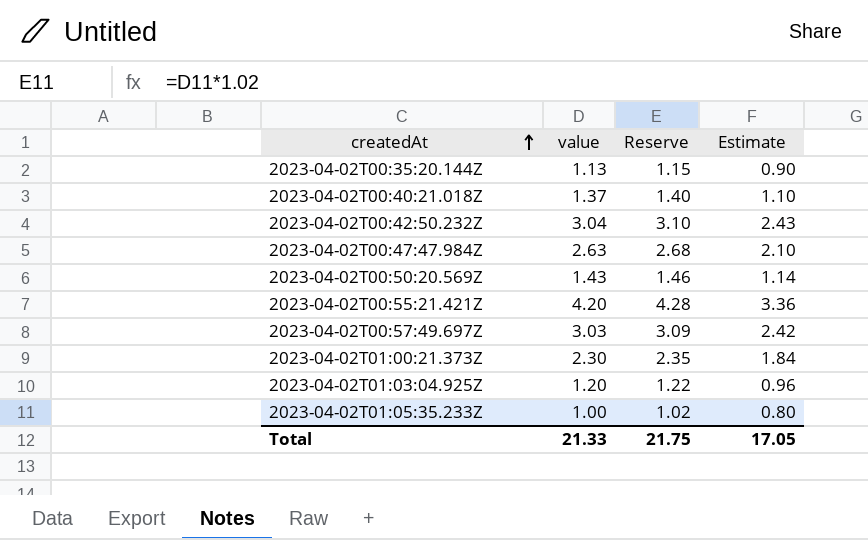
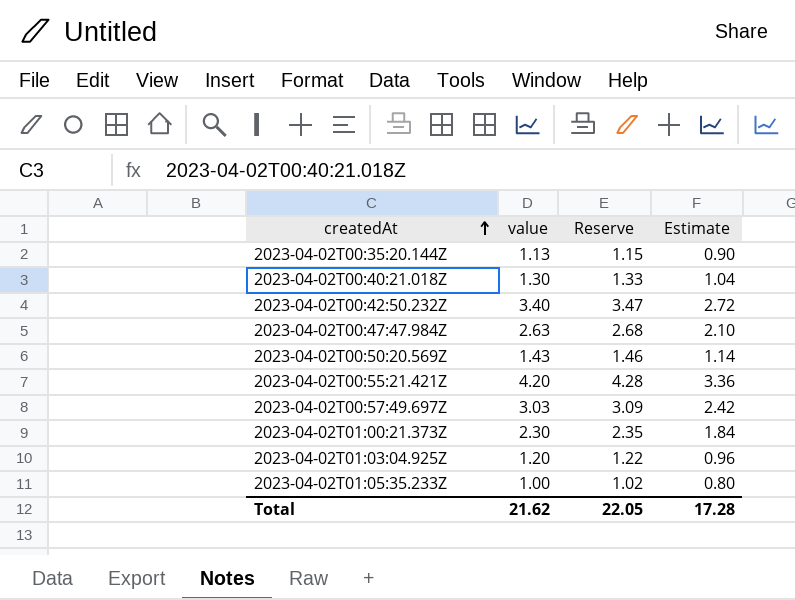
2023-04-02T00:40:21.018Z | value: 1.37 -> 1.30
2023-04-02T00:40:21.018Z | Reserve: 1.40 -> 1.33
2023-04-02T00:40:21.018Z | Estimate: 1.10 -> 1.04
2023-04-02T00:42:50.232Z | value: 3.04 -> 3.40
2023-04-02T00:42:50.232Z | Reserve: 3.10 -> 3.47
2023-04-02T00:42:50.232Z | Estimate: 2.43 -> 2.72
Total | value: 21.33 -> 21.62
Total | Reserve: 21.75 -> 22.05
Total | Estimate: 17.05 -> 17.28

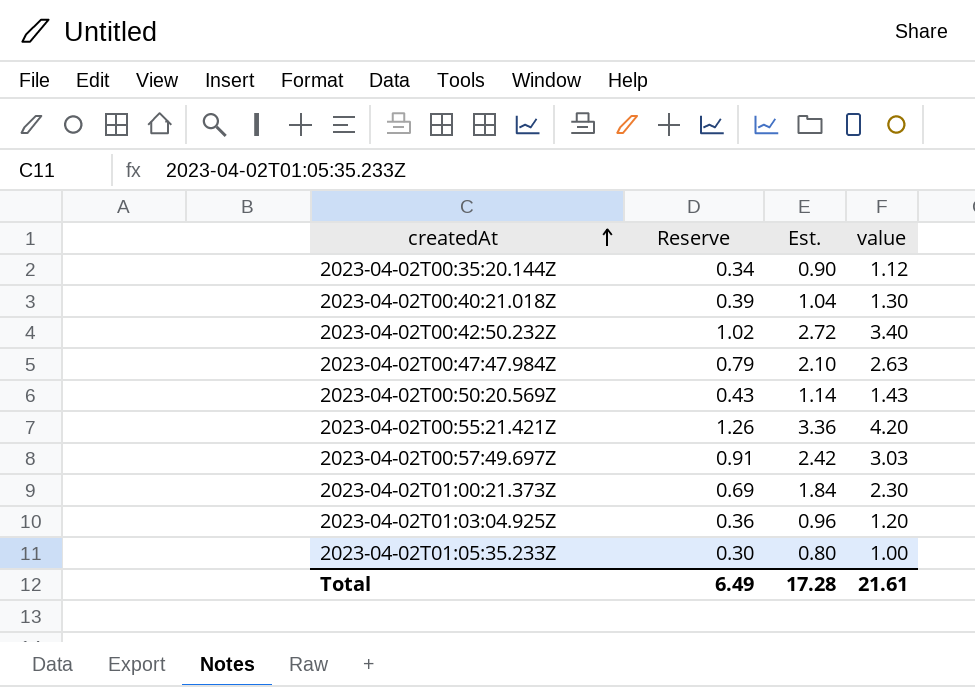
column Reserve | formula: [value] * 1.02 -> [value] * 0.3
column name: Estimate -> Est.
column value | position: 2 -> 4
2023-04-02T00:35:20.144Z | value: 1.13 -> 1.12
Total | Reserve: 22.05 -> 6.49
Total | value: 21.62 -> 21.61

